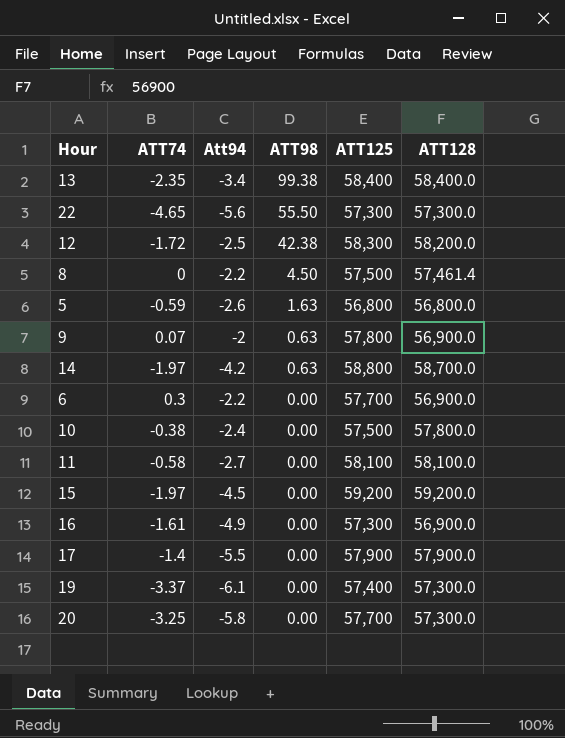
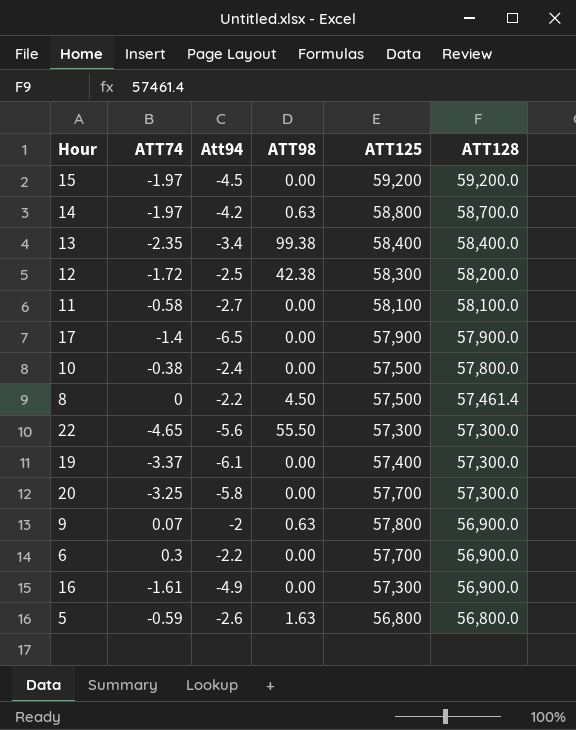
row order: ATT98 descending -> ATT128 descending
17 | Att94: -5.5 -> -6.5

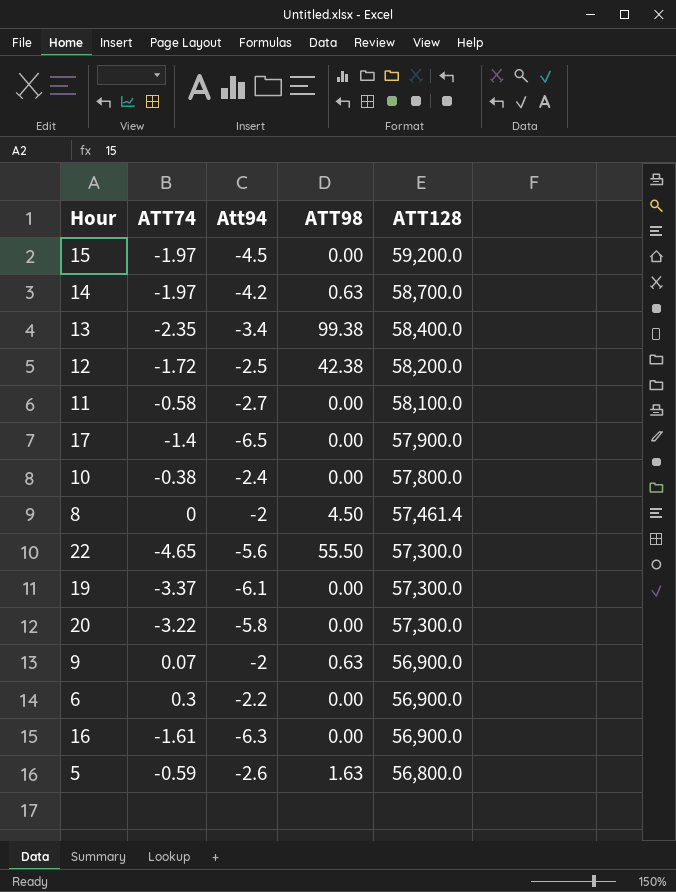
column ATT125 | position: 5 -> none
8 | Att94: -2.2 -> -2
20 | ATT74: -3.25 -> -3.22
16 | Att94: -4.9 -> -6.3

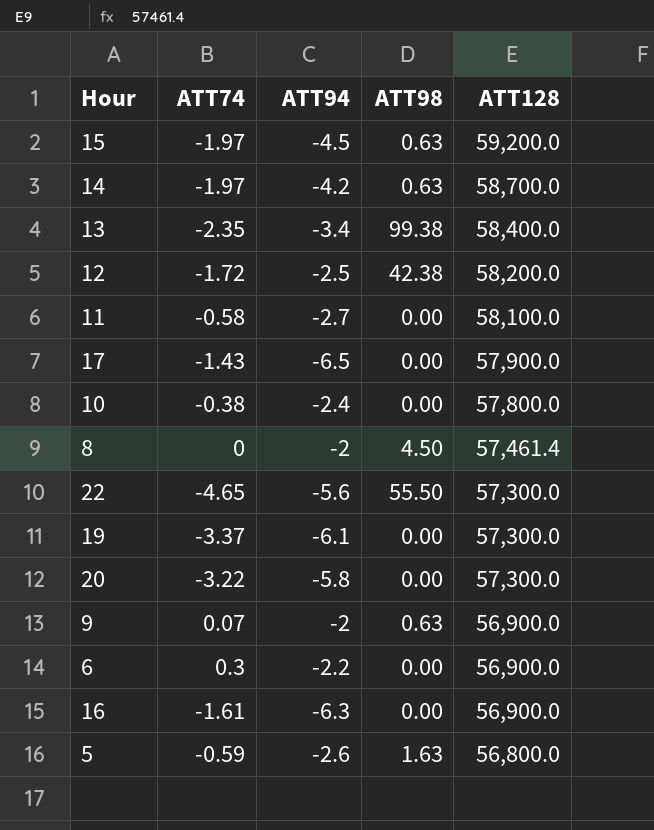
column name: Att94 -> ATT94
15 | ATT98: 0.00 -> 0.63
17 | ATT74: -1.4 -> -1.43

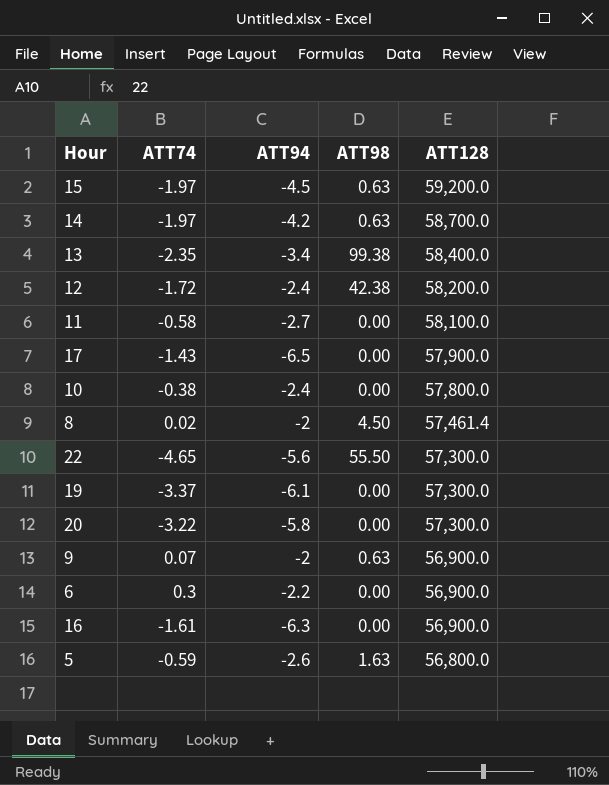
12 | ATT94: -2.5 -> -2.4
8 | ATT74: 0 -> 0.02

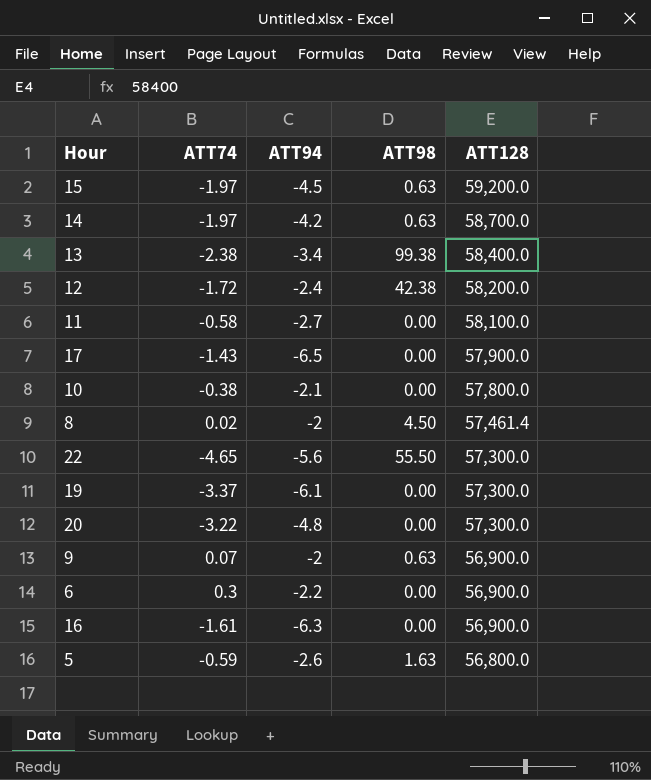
13 | ATT74: -2.35 -> -2.38
10 | ATT94: -2.4 -> -2.1
20 | ATT94: -5.8 -> -4.8

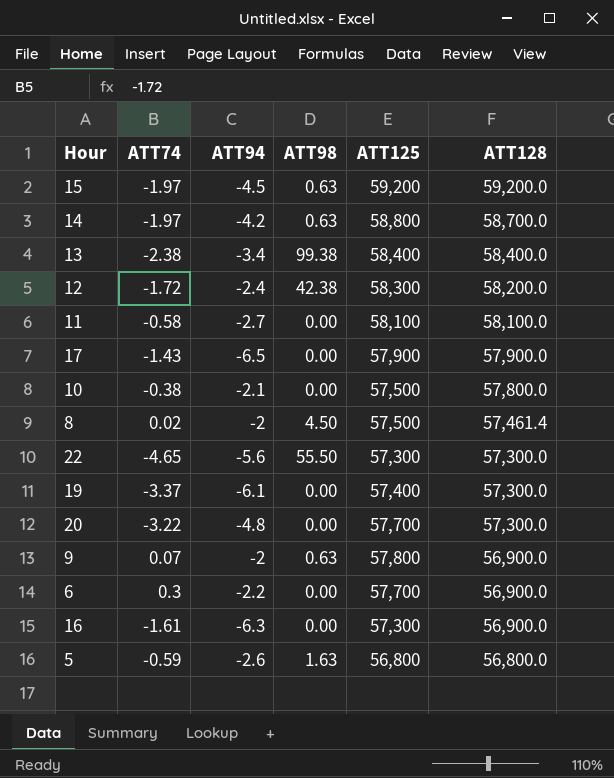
column ATT125 | position: none -> 5

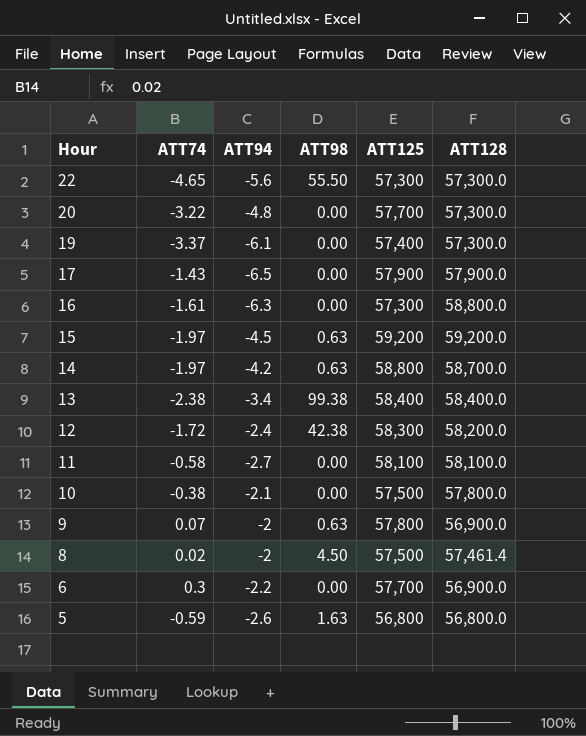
row order: ATT128 descending -> Hour descending
16 | ATT128: 56,900.0 -> 58,800.0

